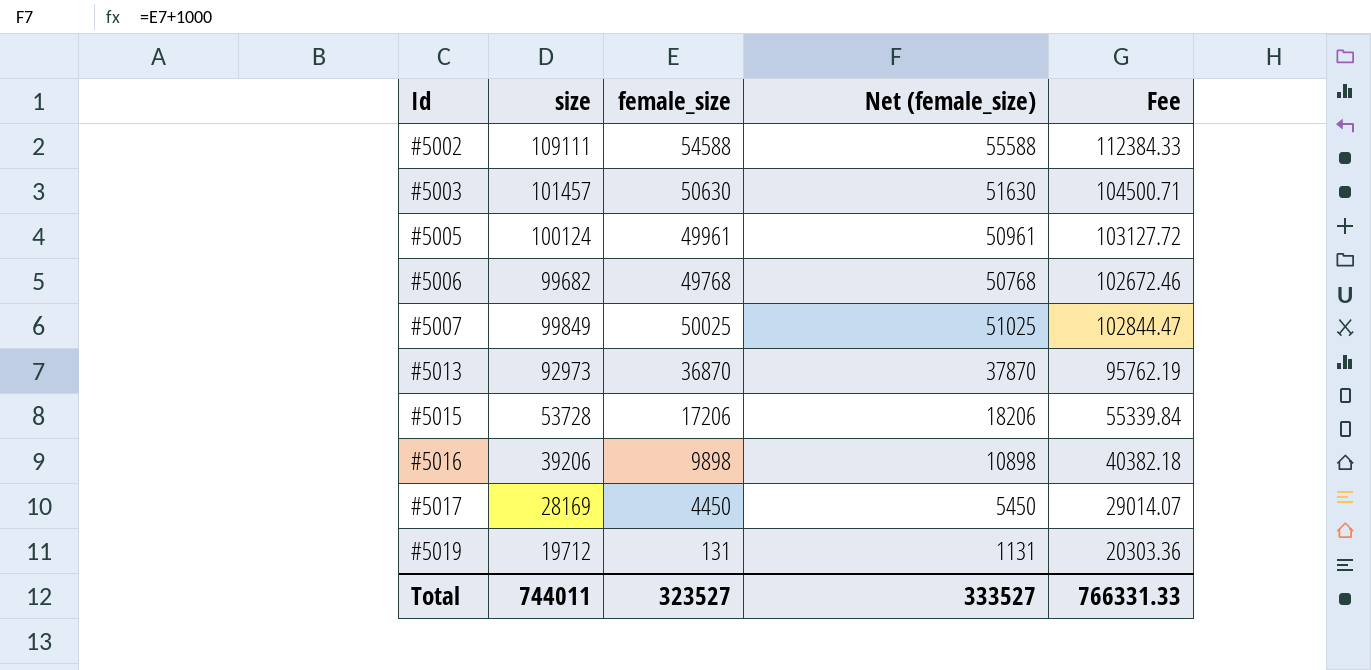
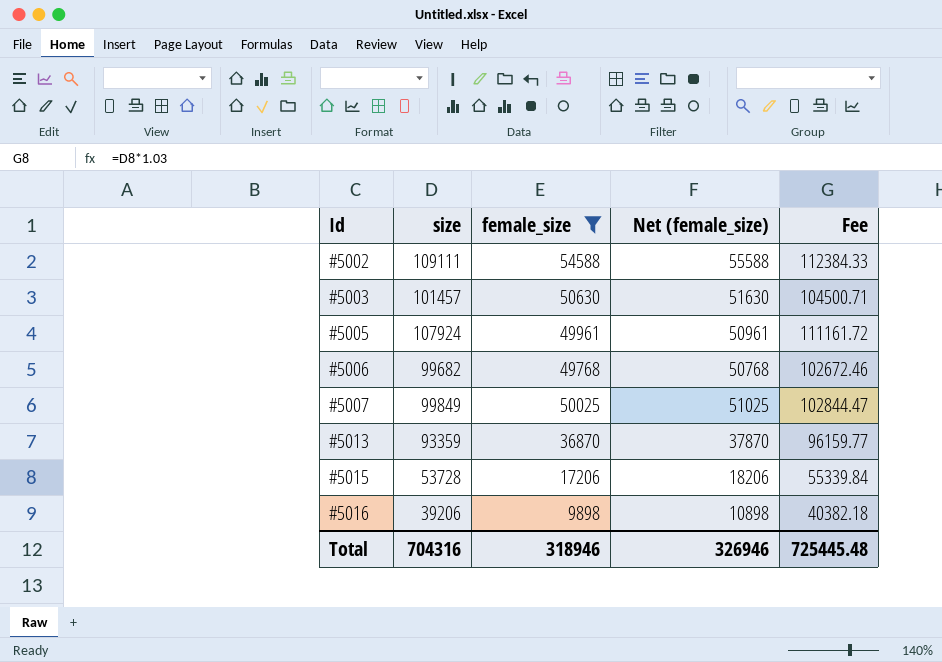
filter: none -> female_size >= 9898
#5005 | size: 100124 -> 107924
#5005 | Fee: 103127.72 -> 111161.72
#5013 | size: 92973 -> 93359
#5013 | Fee: 95762.19 -> 96159.77
Total | size: 744011 -> 704316
Total | female_size: 323527 -> 318946
Total | Net (female_size): 333527 -> 326946
Total | Fee: 766331.33 -> 725445.48

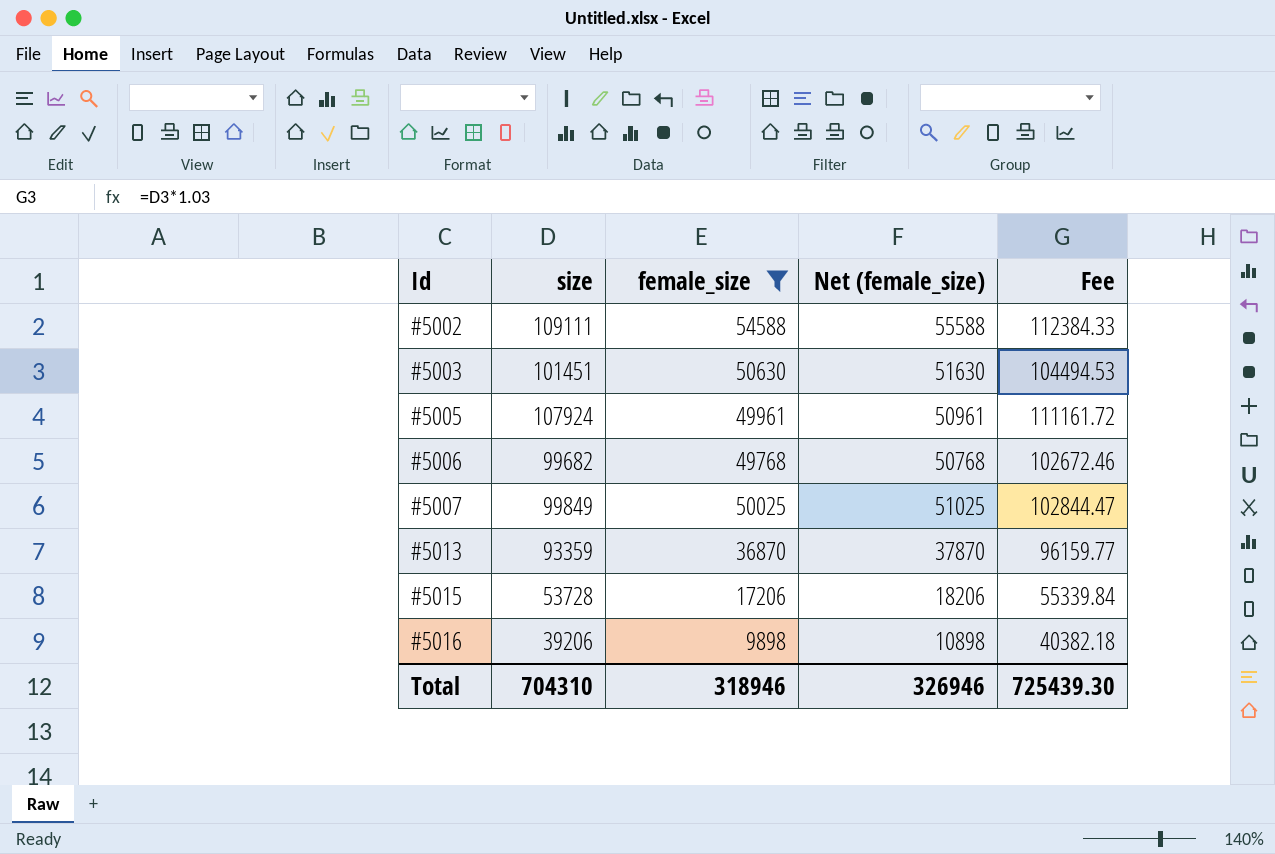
#5003 | size: 101457 -> 101451
#5003 | Fee: 104500.71 -> 104494.53
Total | size: 704316 -> 704310
Total | Fee: 725445.48 -> 725439.30

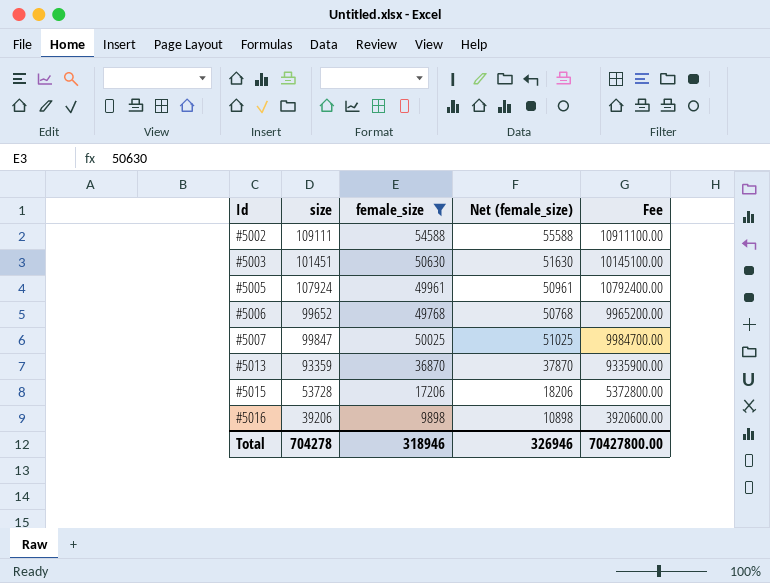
column Fee | formula: [size] * 1.03 -> [size] * 100
#5006 | size: 99682 -> 99652
#5007 | size: 99849 -> 99847
Total | size: 704310 -> 704278
Total | Fee: 725439.30 -> 70427800.00

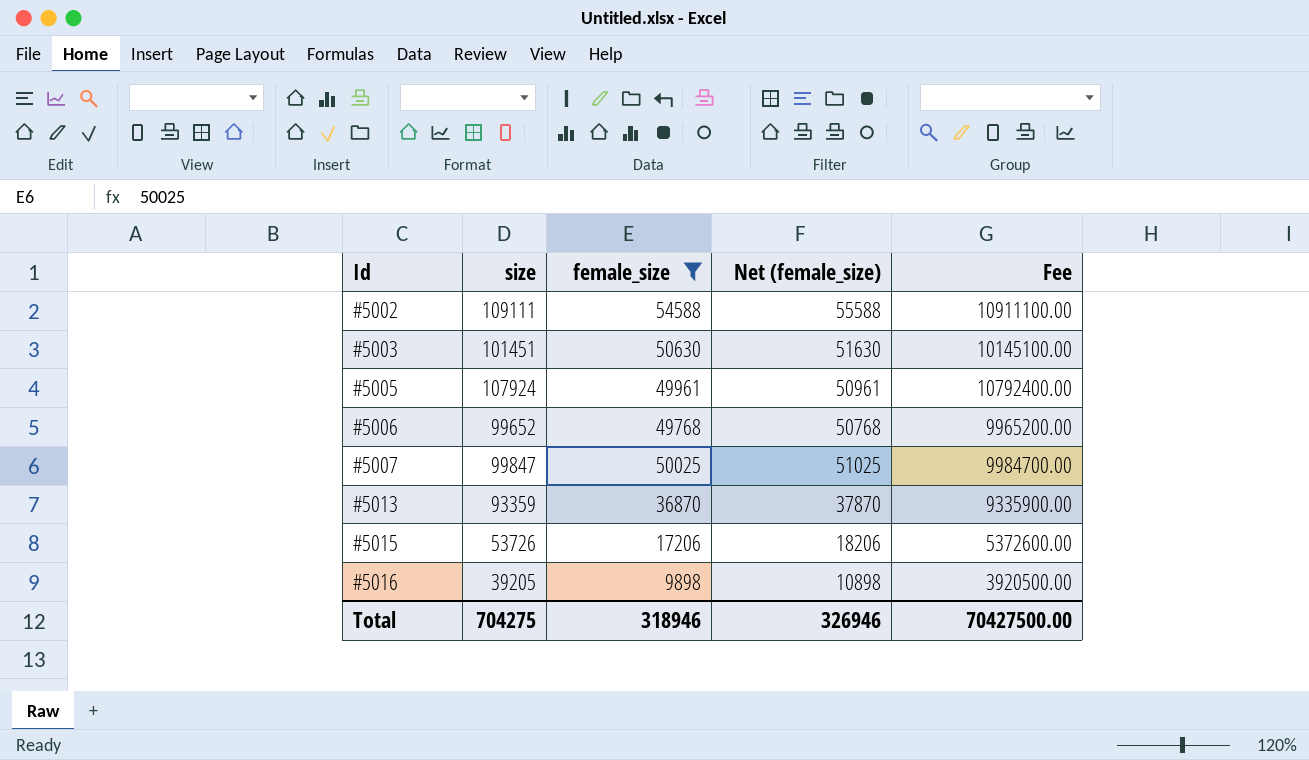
#5015 | size: 53728 -> 53726
#5015 | Fee: 5372800.00 -> 5372600.00
#5016 | size: 39206 -> 39205
#5016 | Fee: 3920600.00 -> 3920500.00
Total | size: 704278 -> 704275
Total | Fee: 70427800.00 -> 70427500.00

